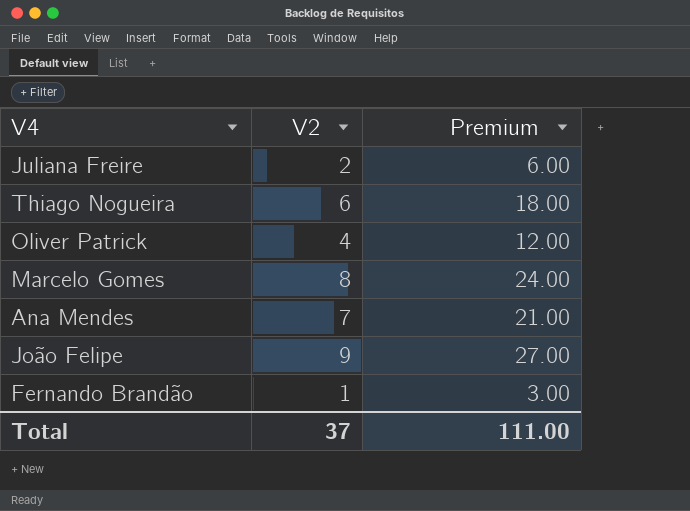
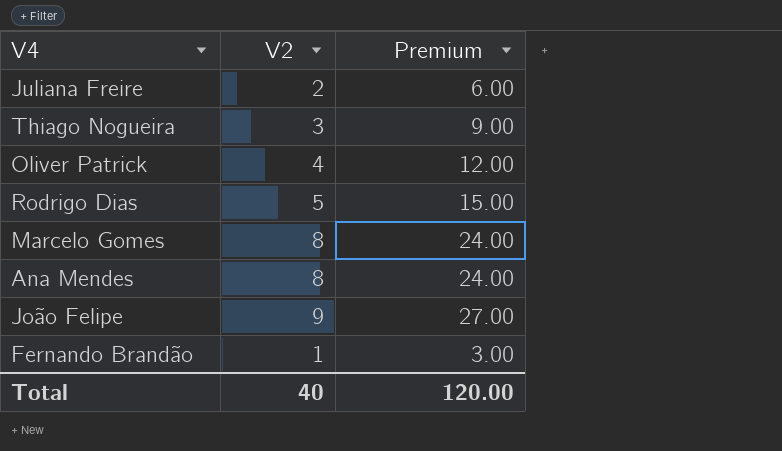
Thiago Nogueira | V2: 6 -> 3
Thiago Nogueira | Premium: 18.00 -> 9.00
row Rodrigo Dias: none -> 5 | 15.00
Ana Mendes | V2: 7 -> 8
Ana Mendes | Premium: 21.00 -> 24.00
Total | V2: 37 -> 40
Total | Premium: 111.00 -> 120.00

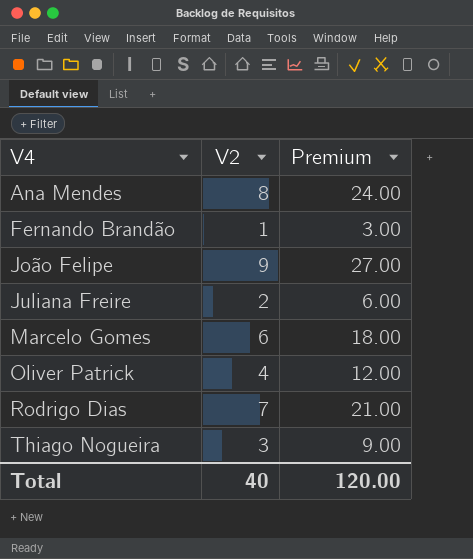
row order: none -> V4 ascending
Marcelo Gomes | V2: 8 -> 6
Marcelo Gomes | Premium: 24.00 -> 18.00
Rodrigo Dias | V2: 5 -> 7
Rodrigo Dias | Premium: 15.00 -> 21.00

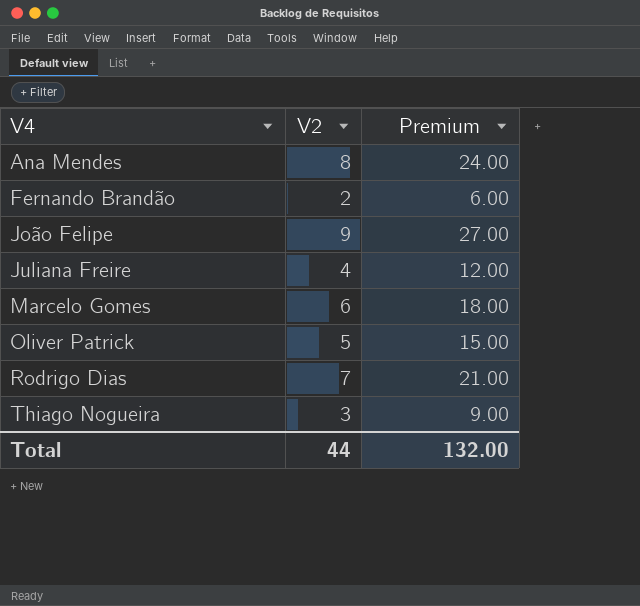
Fernando Brandão | V2: 1 -> 2
Fernando Brandão | Premium: 3.00 -> 6.00
Juliana Freire | V2: 2 -> 4
Juliana Freire | Premium: 6.00 -> 12.00
Oliver Patrick | V2: 4 -> 5
Oliver Patrick | Premium: 12.00 -> 15.00
Total | V2: 40 -> 44
Total | Premium: 120.00 -> 132.00

